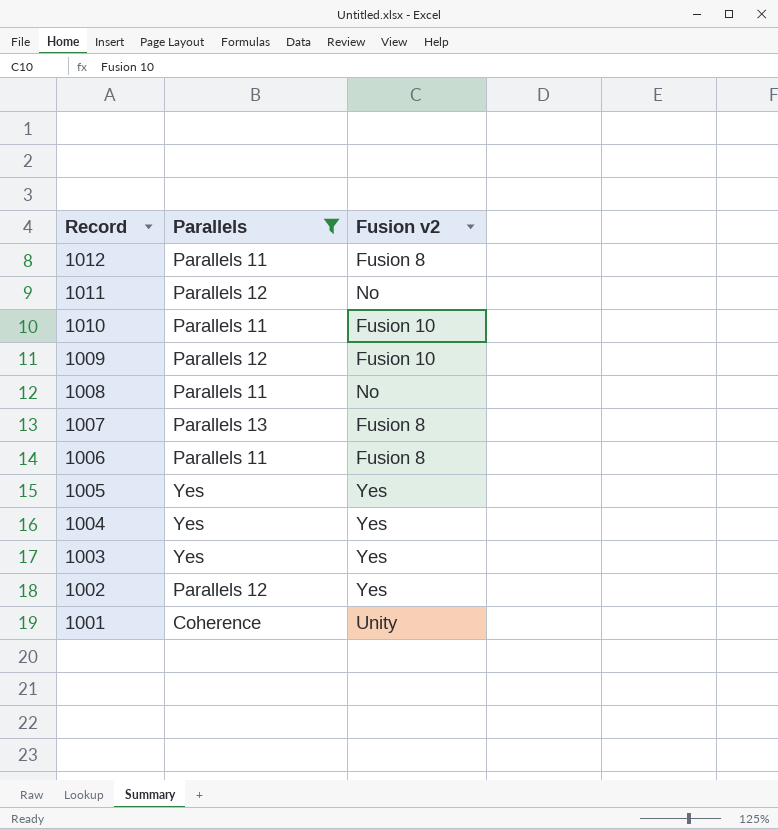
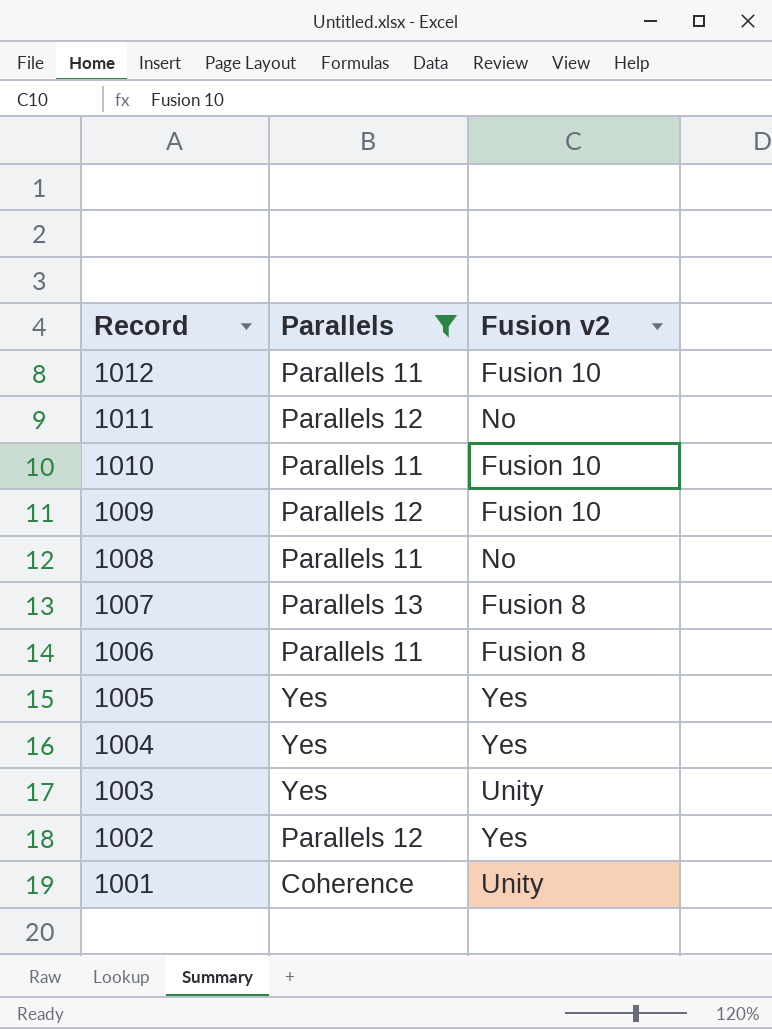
1012 | Fusion v2: Fusion 8 -> Fusion 10
1003 | Fusion v2: Yes -> Unity

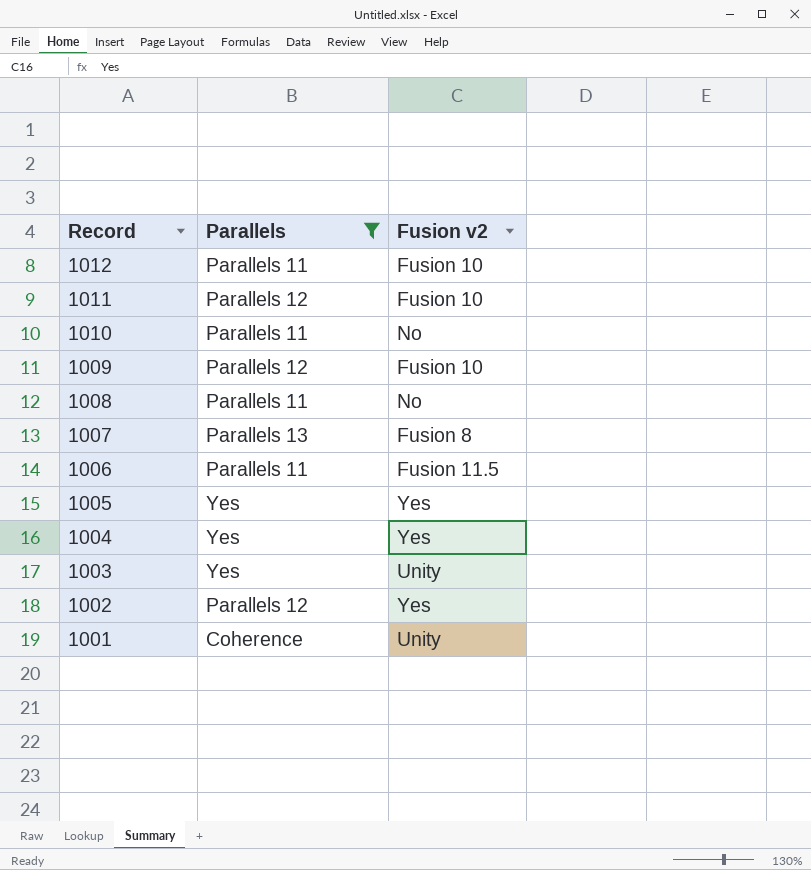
1011 | Fusion v2: No -> Fusion 10
1010 | Fusion v2: Fusion 10 -> No
1006 | Fusion v2: Fusion 8 -> Fusion 11.5

